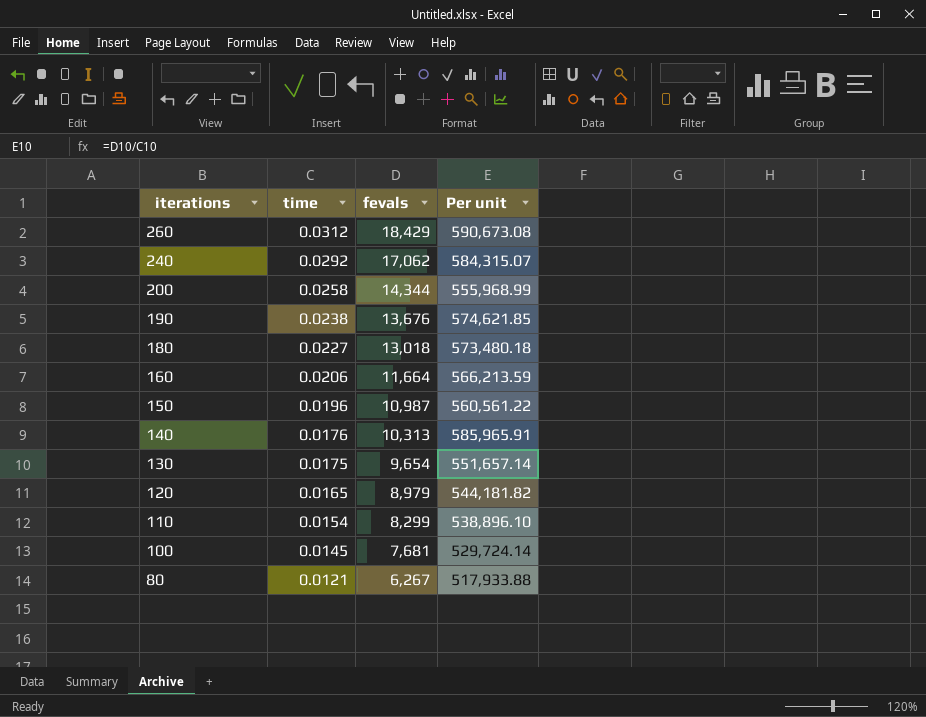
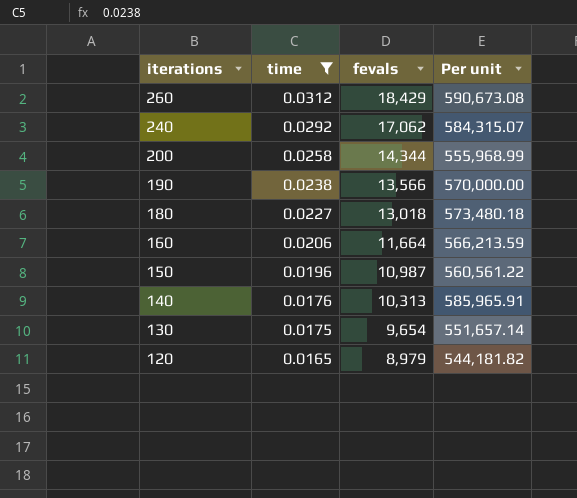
filter: none -> time >= 0.0165
190 | fevals: 13,676 -> 13,566
190 | Per unit: 574,621.85 -> 570,000.00

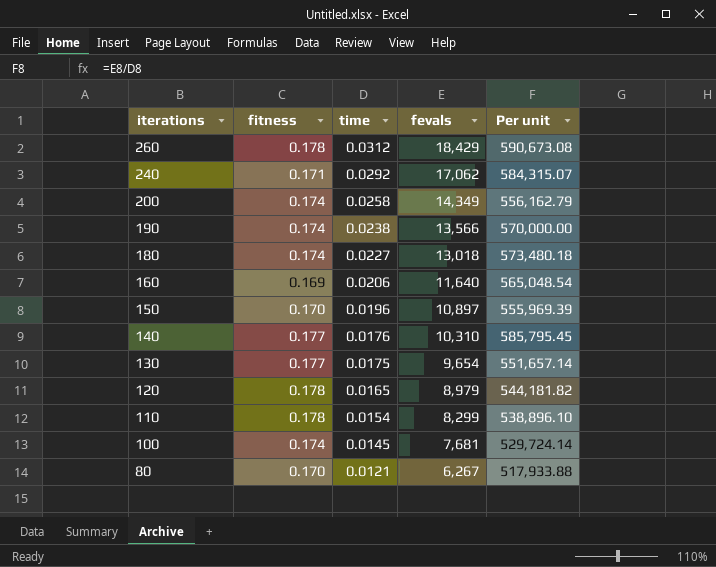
filter: time >= 0.0165 -> none
column fitness | position: none -> 2
200 | fevals: 14,344 -> 14,349
200 | Per unit: 555,968.99 -> 556,162.79
160 | fevals: 11,664 -> 11,640
160 | Per unit: 566,213.59 -> 565,048.54
150 | fevals: 10,987 -> 10,897
150 | Per unit: 560,561.22 -> 555,969.39
140 | fevals: 10,313 -> 10,310
140 | Per unit: 585,965.91 -> 585,795.45

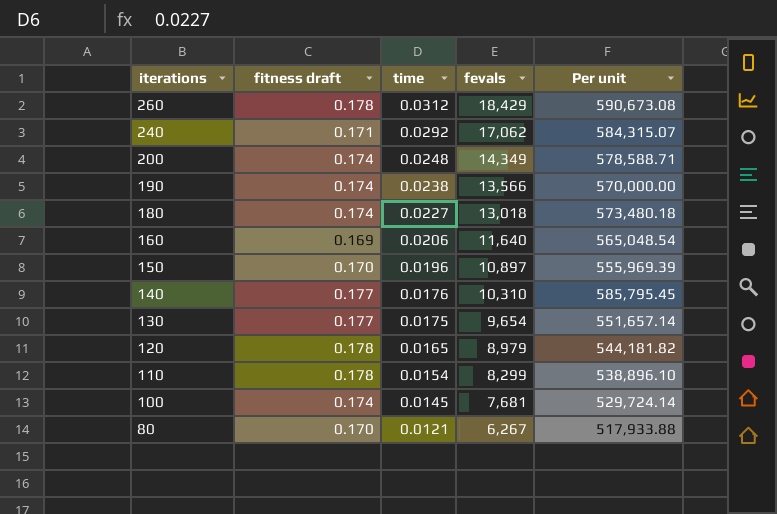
column name: fitness -> fitness draft
200 | time: 0.0258 -> 0.0248
200 | Per unit: 556,162.79 -> 578,588.71

